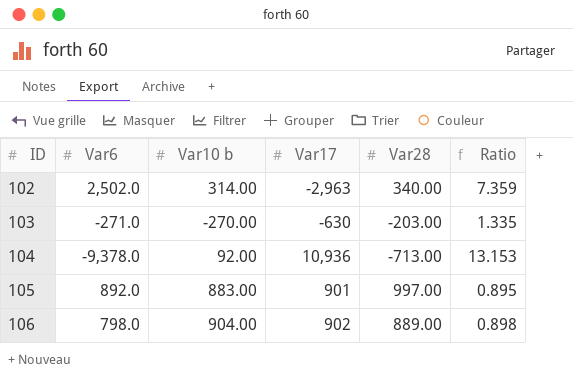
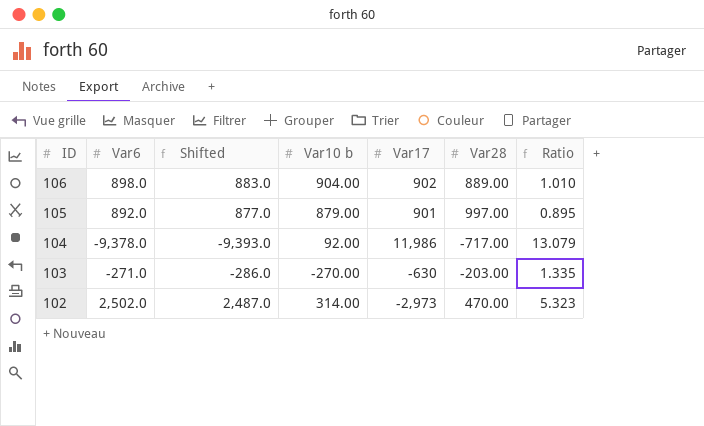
row order: ID ascending -> ID descending
column Shifted | formula: none -> [Var6] - 15
106 | Var6: 798.0 -> 898.0
106 | Ratio: 0.898 -> 1.010
105 | Var10 b: 883.00 -> 879.00
104 | Var17: 10,936 -> 11,986
104 | Var28: -713.00 -> -717.00
104 | Ratio: 13.153 -> 13.079
102 | Var17: -2,963 -> -2,973
102 | Var28: 340.00 -> 470.00
102 | Ratio: 7.359 -> 5.323

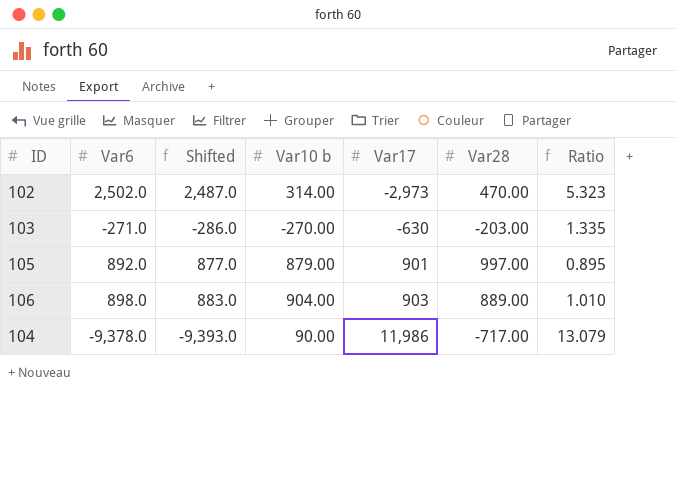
row order: ID descending -> Var17 ascending
106 | Var17: 902 -> 903
104 | Var10 b: 92.00 -> 90.00

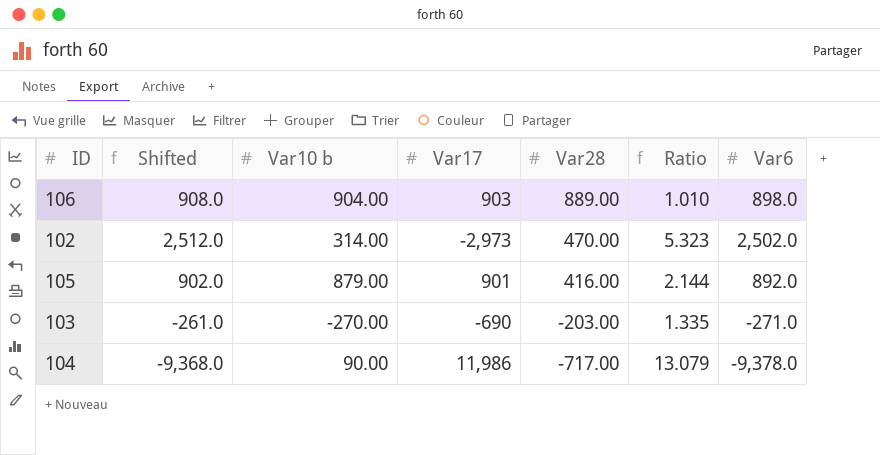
row order: Var17 ascending -> Var28 descending
column Shifted | formula: [Var6] - 15 -> [Var6] + 10
column Var6 | position: 2 -> 7
105 | Var28: 997.00 -> 416.00
105 | Ratio: 0.895 -> 2.144
103 | Var17: -630 -> -690

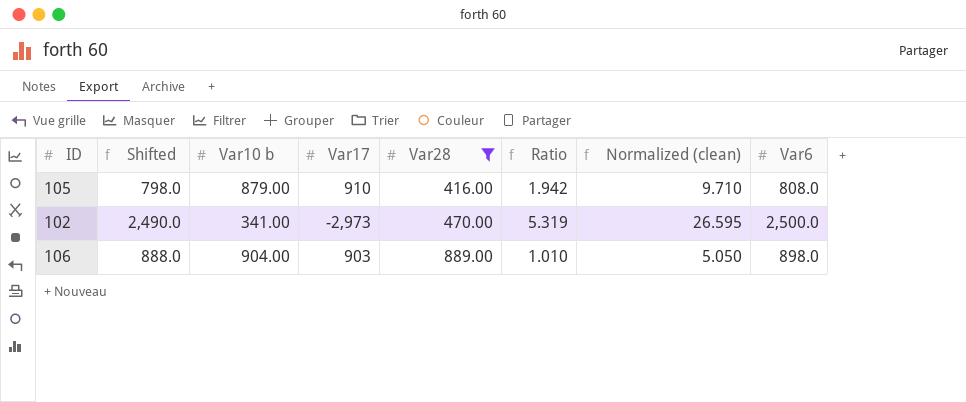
filter: none -> Var28 >= 416.00
row order: Var28 descending -> Var28 ascending
column Shifted | formula: [Var6] + 10 -> [Var6] - 10
column Normalized (clean) | formula: none -> [Ratio] * 5
105 | Var17: 901 -> 910
105 | Ratio: 2.144 -> 1.942
105 | Var6: 892.0 -> 808.0
102 | Var10 b: 314.00 -> 341.00
102 | Ratio: 5.323 -> 5.319
102 | Var6: 2,502.0 -> 2,500.0

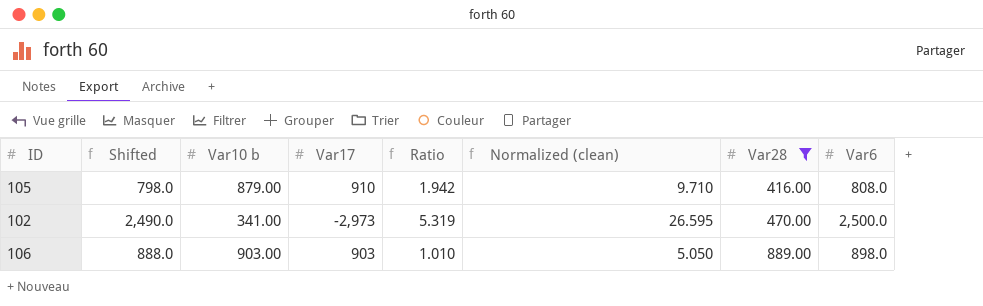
column Var28 | position: 5 -> 7
106 | Var10 b: 904.00 -> 903.00

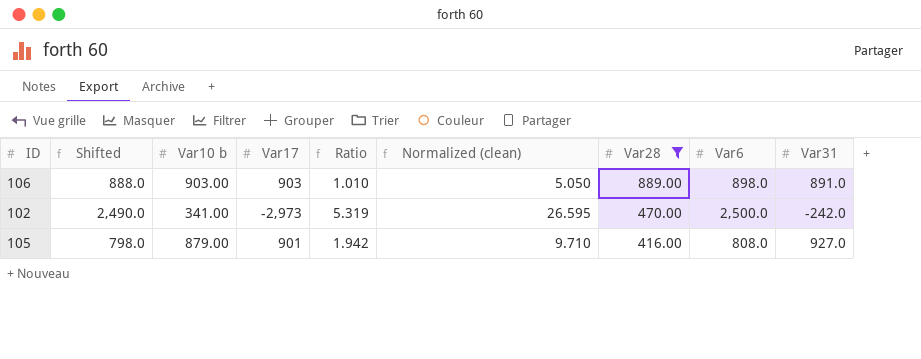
row order: Var28 ascending -> Var28 descending
column Var31 | position: none -> 9
105 | Var17: 910 -> 901

